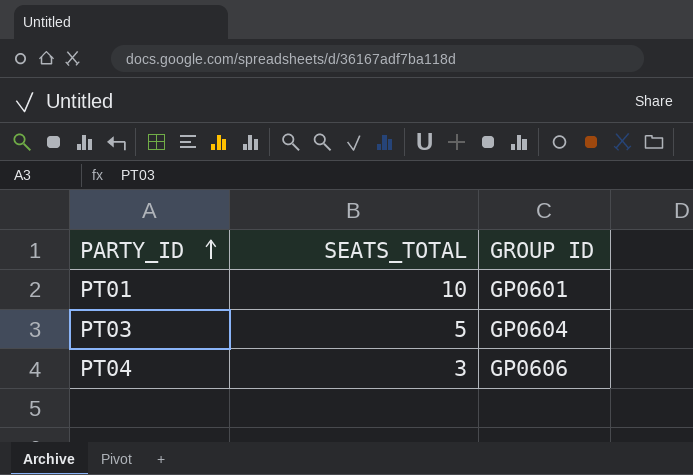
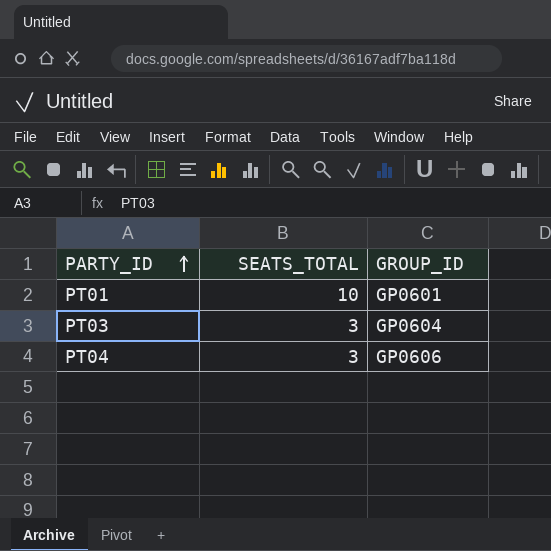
column name: GROUP ID -> GROUP_ID
PT03 | SEATS_TOTAL: 5 -> 3

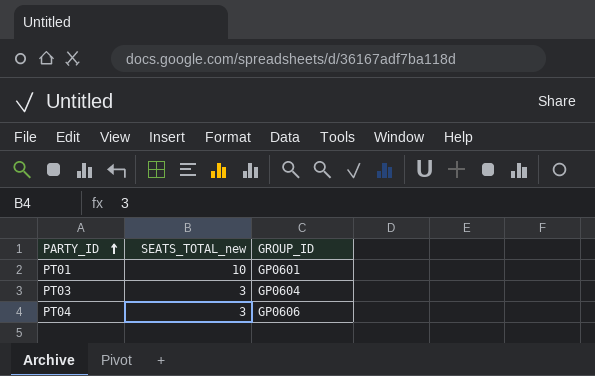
column name: SEATS_TOTAL -> SEATS_TOTAL_new

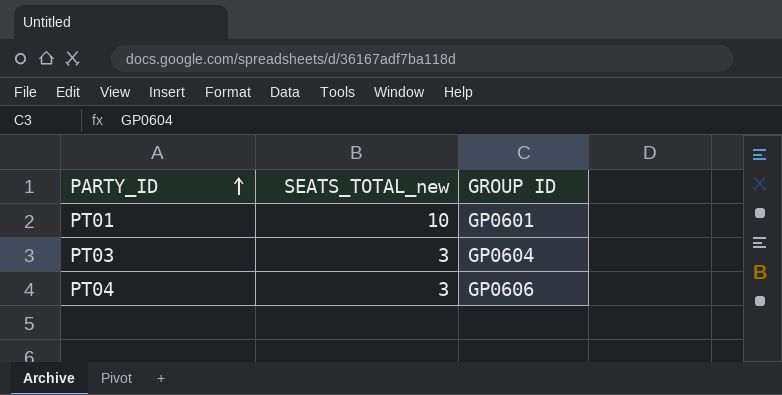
column name: GROUP_ID -> GROUP ID

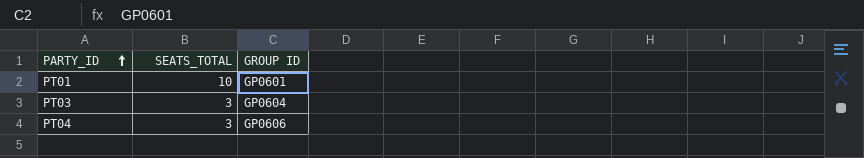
column name: SEATS_TOTAL_new -> SEATS_TOTAL

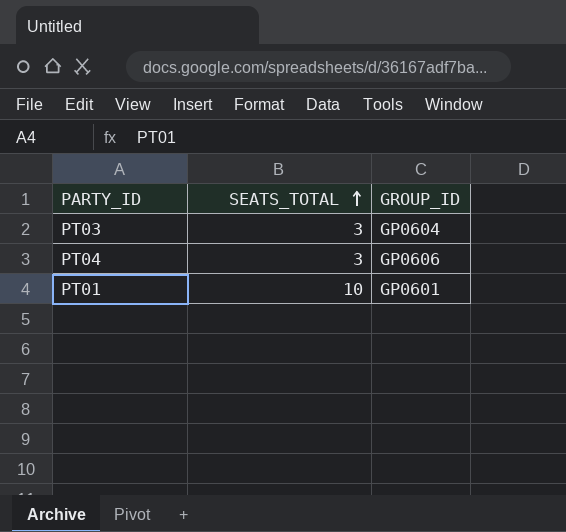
row order: PARTY_ID ascending -> SEATS_TOTAL ascending
column name: GROUP ID -> GROUP_ID

